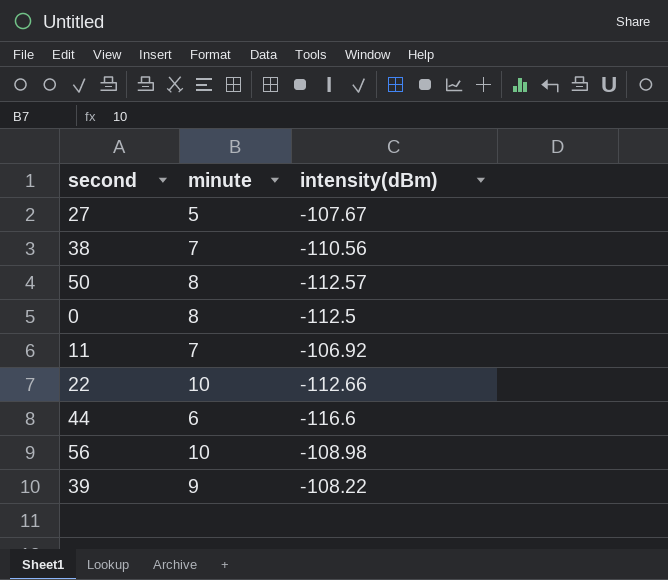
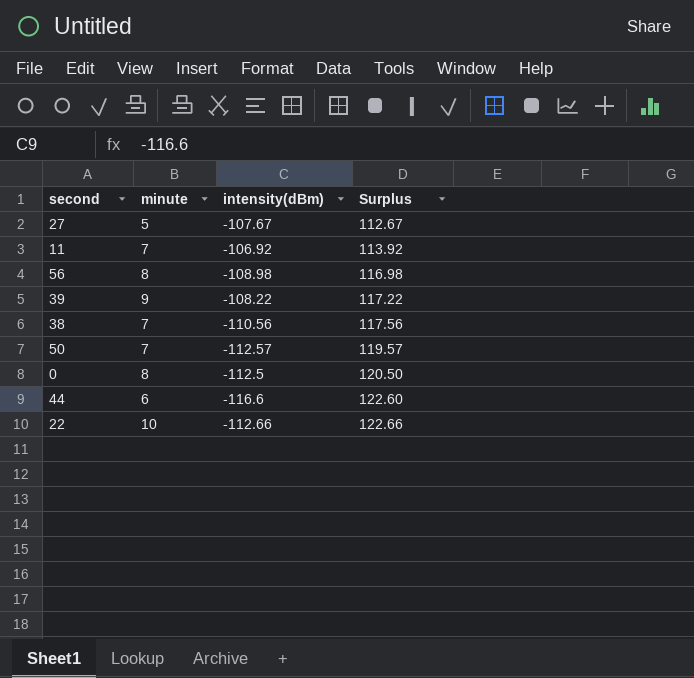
row order: none -> Surplus ascending
column Surplus | formula: none -> [minute] - [intensity(dBm)]
56 | minute: 10 -> 8
50 | minute: 8 -> 7

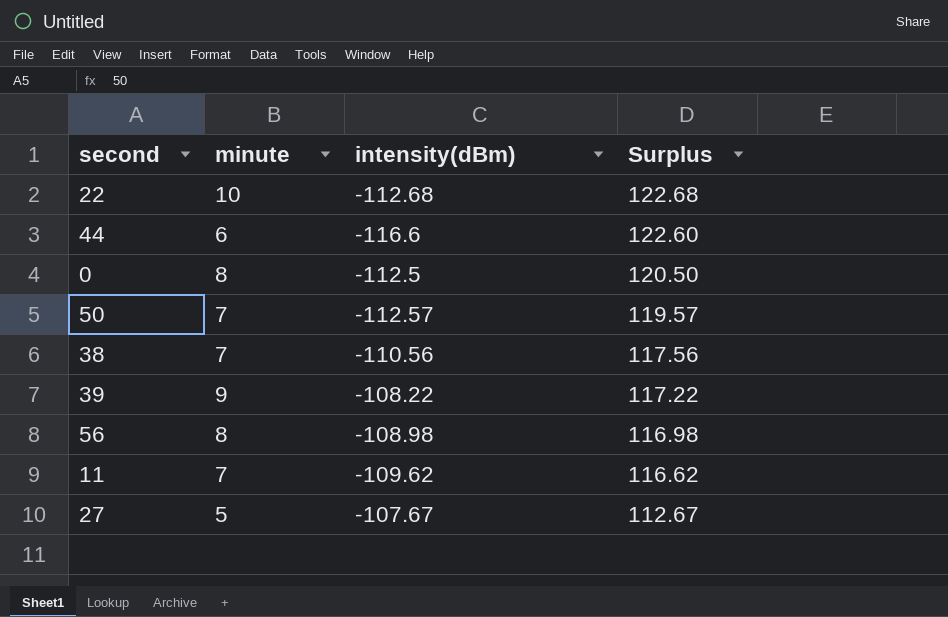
row order: Surplus ascending -> Surplus descending
22 | intensity(dBm): -112.66 -> -112.68
22 | Surplus: 122.66 -> 122.68
11 | intensity(dBm): -106.92 -> -109.62
11 | Surplus: 113.92 -> 116.62

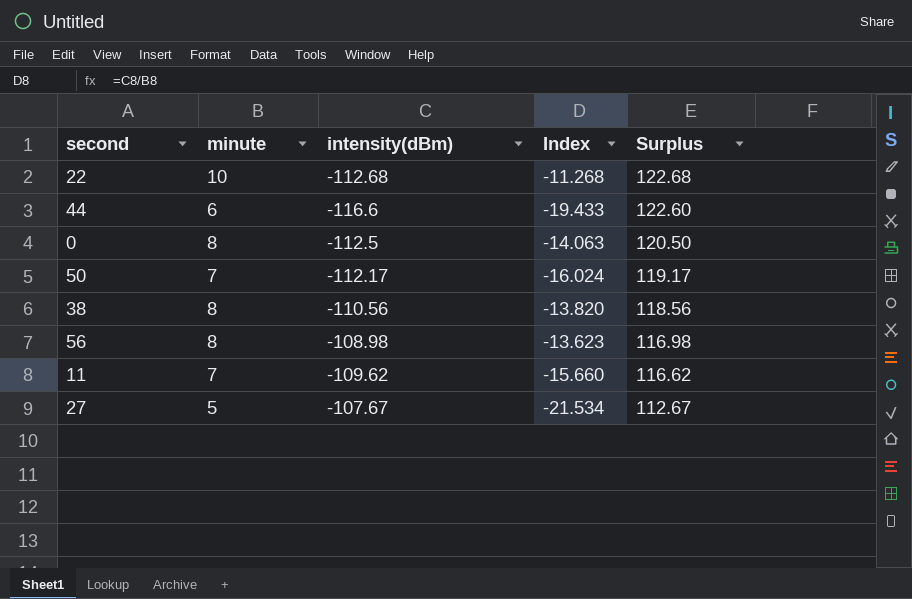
column Index | formula: none -> [intensity(dBm)] / [minute]
row 39: 9 | -108.22 | 117.22 -> none
50 | intensity(dBm): -112.57 -> -112.17
50 | Surplus: 119.57 -> 119.17
38 | minute: 7 -> 8
38 | Surplus: 117.56 -> 118.56

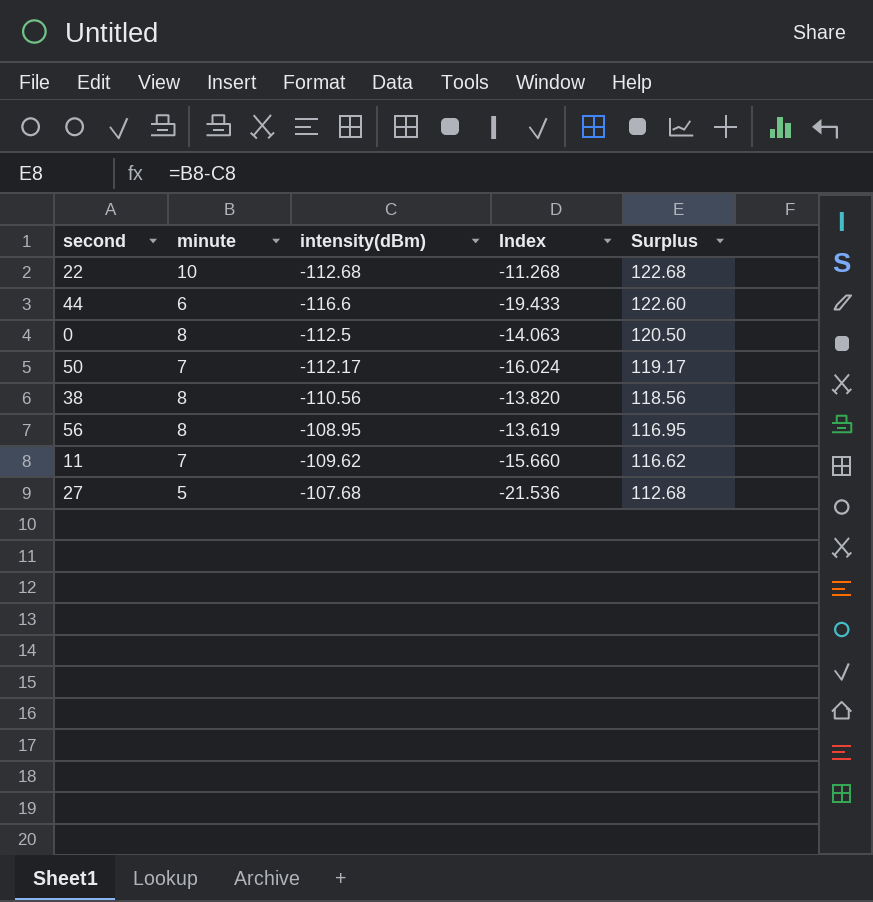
56 | intensity(dBm): -108.98 -> -108.95
56 | Index: -13.623 -> -13.619
56 | Surplus: 116.98 -> 116.95
27 | intensity(dBm): -107.67 -> -107.68
27 | Index: -21.534 -> -21.536
27 | Surplus: 112.67 -> 112.68

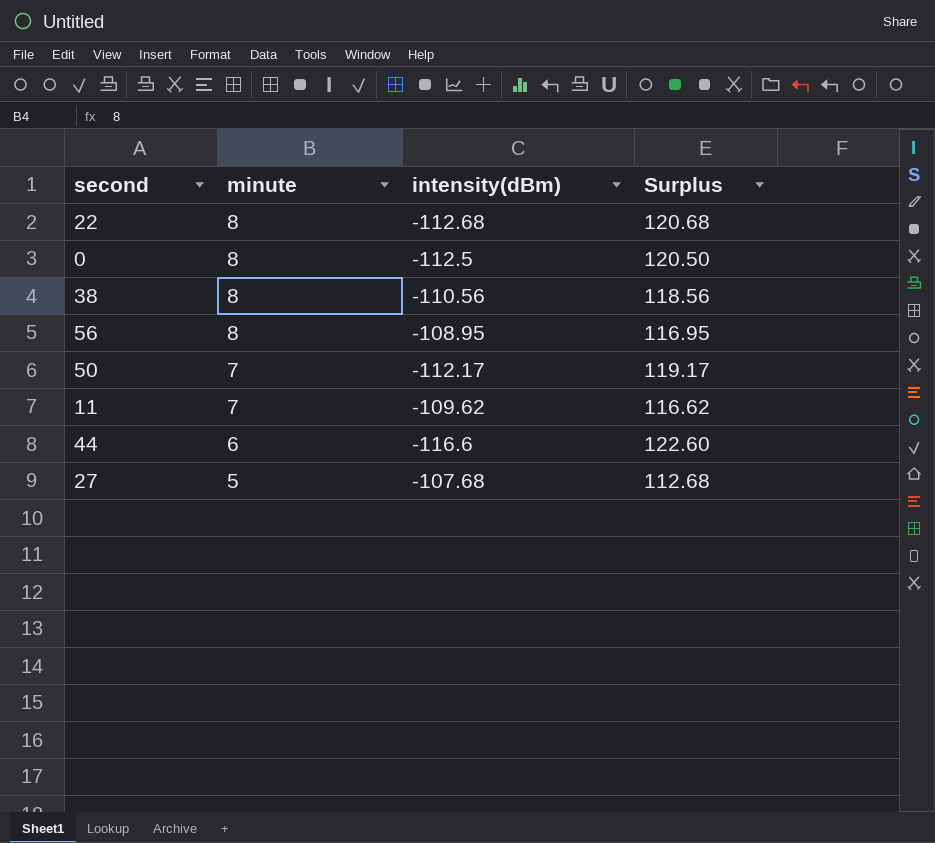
row order: Surplus descending -> minute descending
column Index | formula: [intensity(dBm)] / [minute] -> none
22 | minute: 10 -> 8
22 | Surplus: 122.68 -> 120.68

